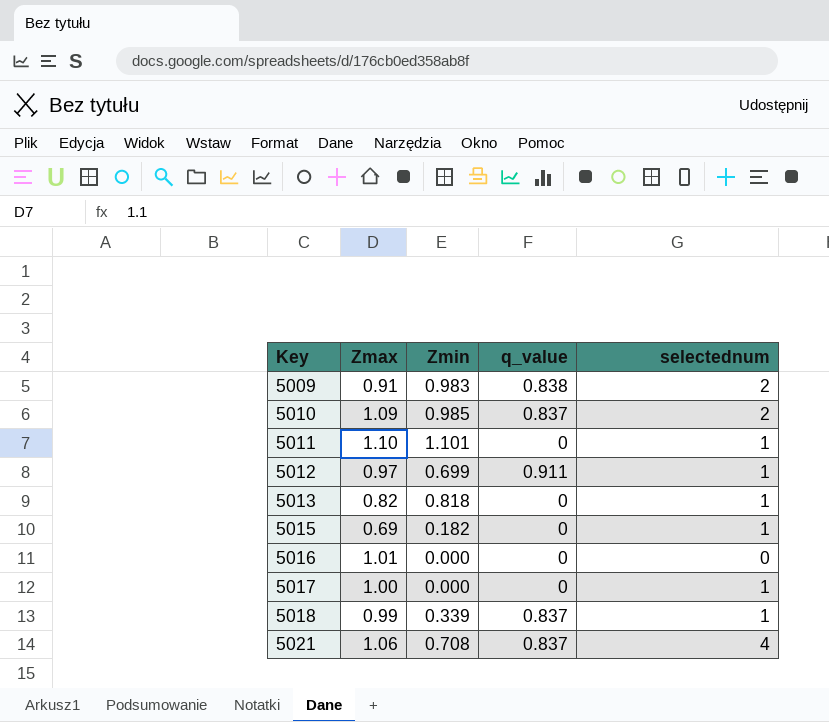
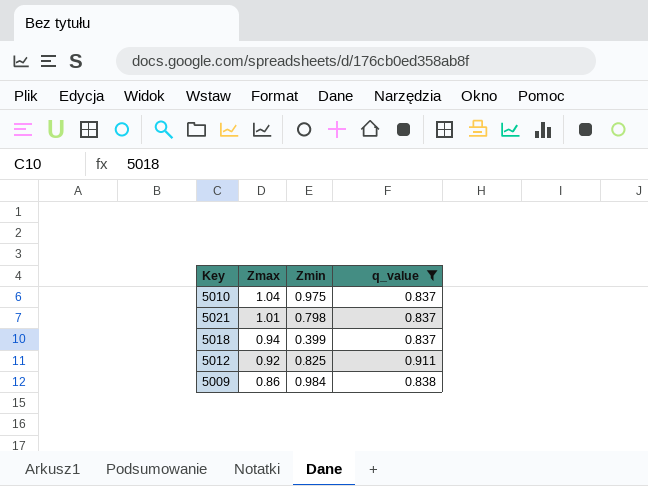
filter: none -> q_value != 0
row order: Key ascending -> Zmax descending
column selectednum | position: 5 -> none
5010 | Zmax: 1.09 -> 1.04
5010 | Zmin: 0.985 -> 0.975
5021 | Zmax: 1.06 -> 1.01
5021 | Zmin: 0.708 -> 0.798
5018 | Zmax: 0.99 -> 0.94
5018 | Zmin: 0.339 -> 0.399
5012 | Zmax: 0.97 -> 0.92
5012 | Zmin: 0.699 -> 0.825
5009 | Zmax: 0.91 -> 0.86
5009 | Zmin: 0.983 -> 0.984

